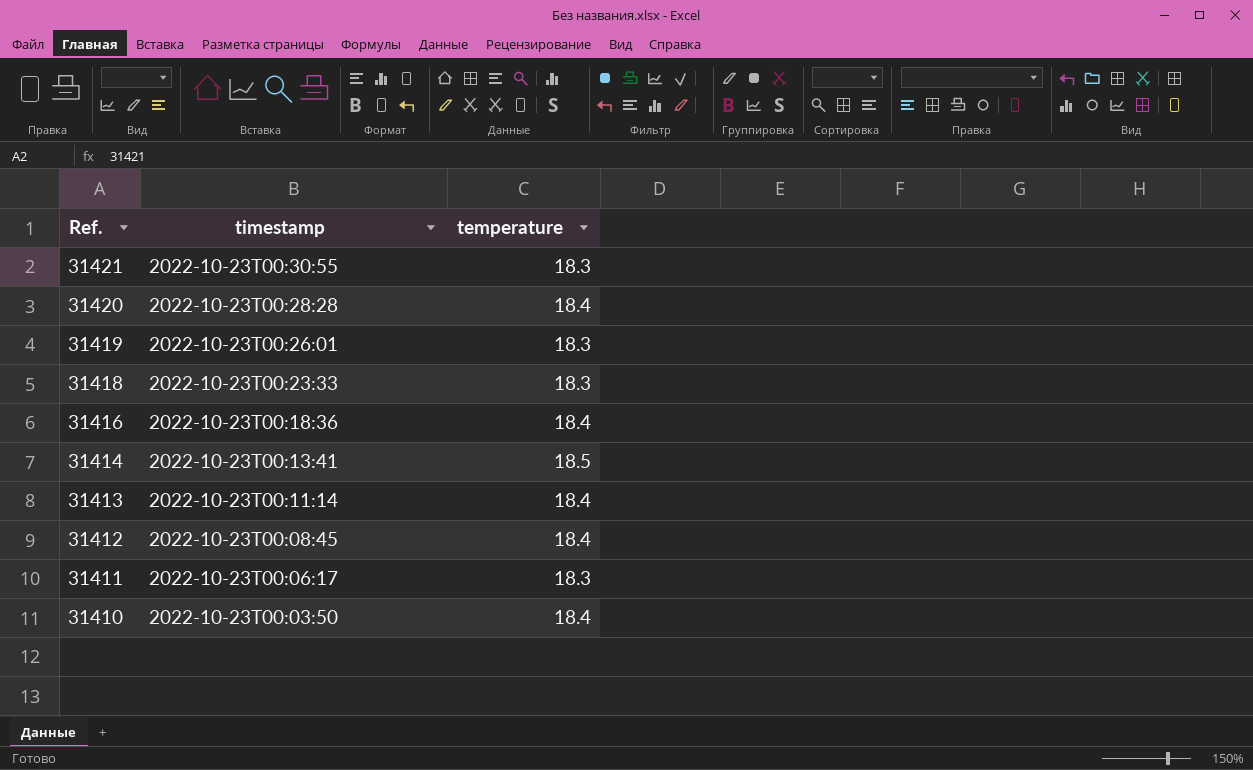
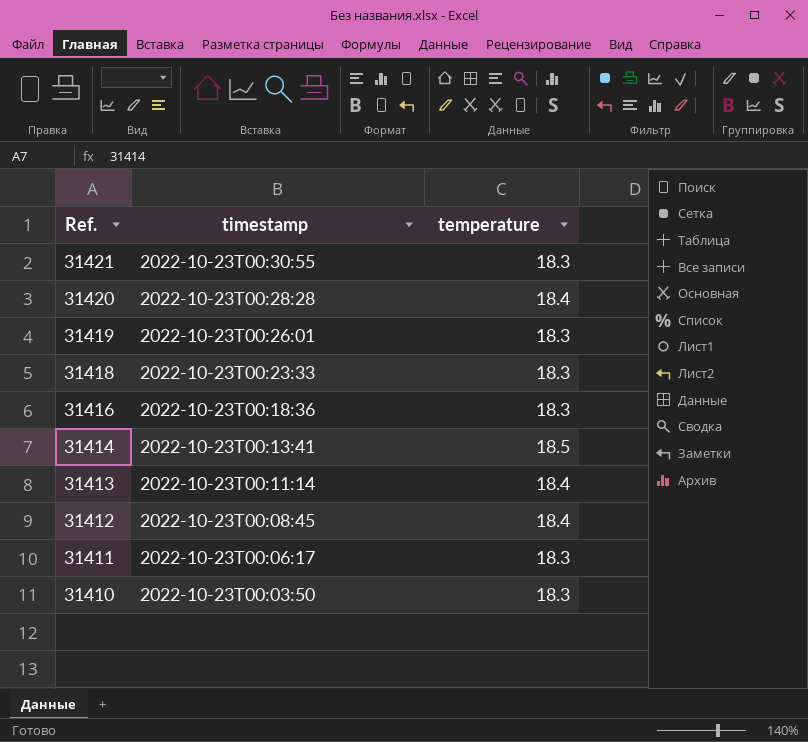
31416 | temperature: 18.4 -> 18.3
31410 | temperature: 18.4 -> 18.3

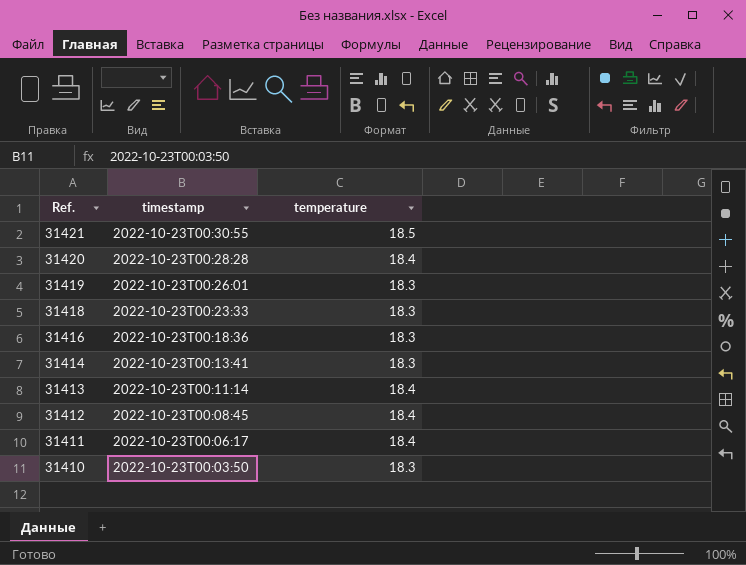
31421 | temperature: 18.3 -> 18.5
31414 | temperature: 18.5 -> 18.3
31411 | temperature: 18.3 -> 18.4

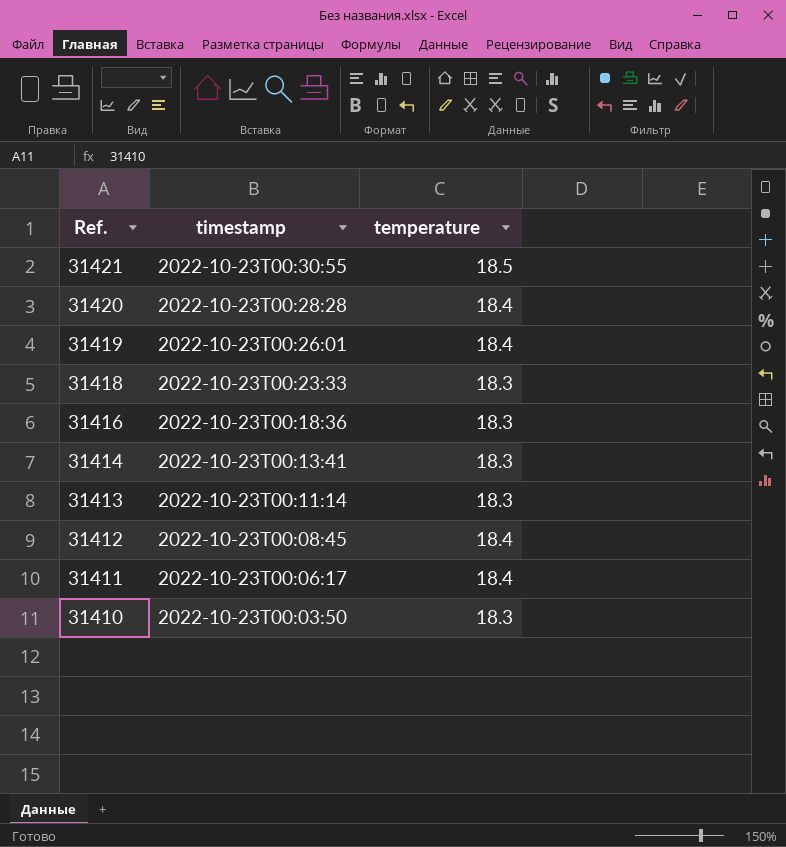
31419 | temperature: 18.3 -> 18.4
31413 | temperature: 18.4 -> 18.3

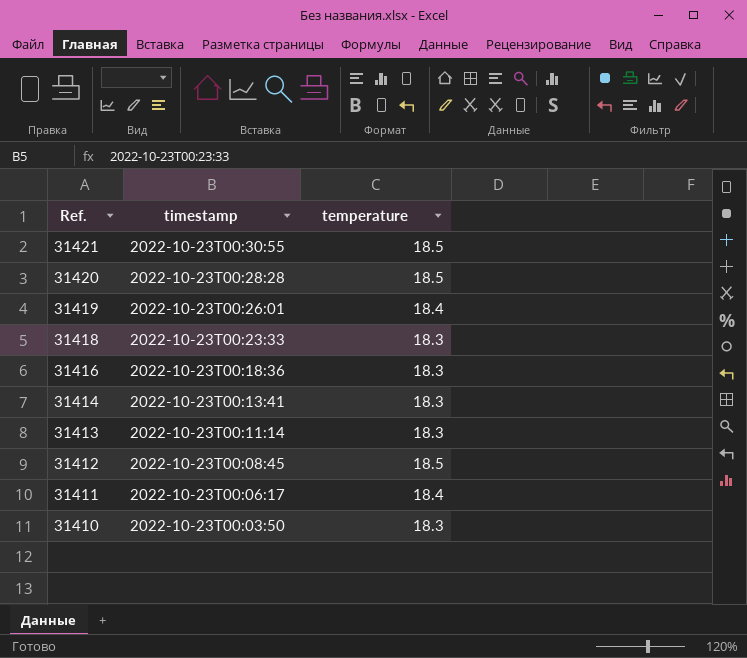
31420 | temperature: 18.4 -> 18.5
31412 | temperature: 18.4 -> 18.5

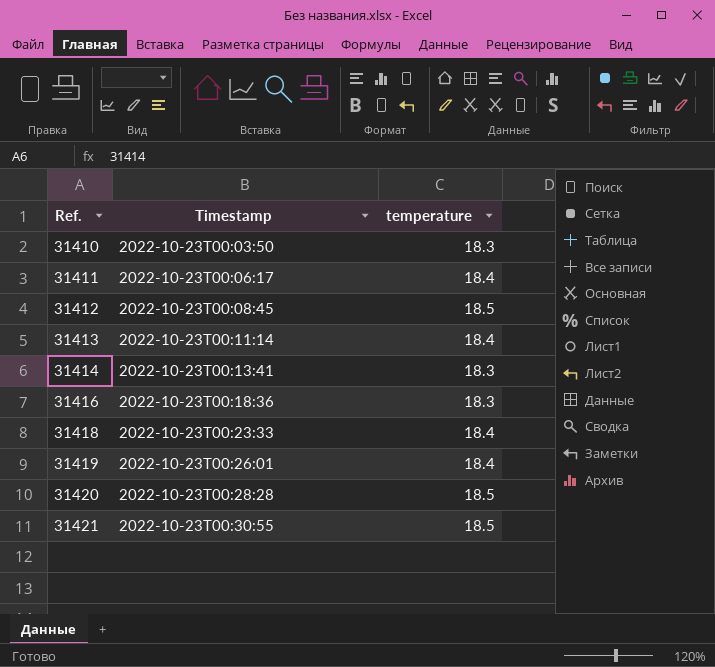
row order: Ref. descending -> Ref. ascending
column name: timestamp -> Timestamp
31413 | temperature: 18.3 -> 18.4
31418 | temperature: 18.3 -> 18.4

